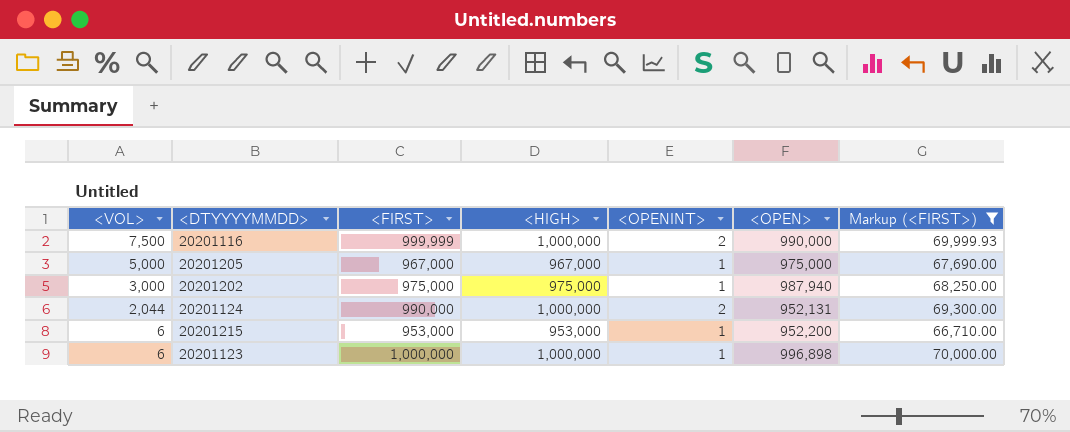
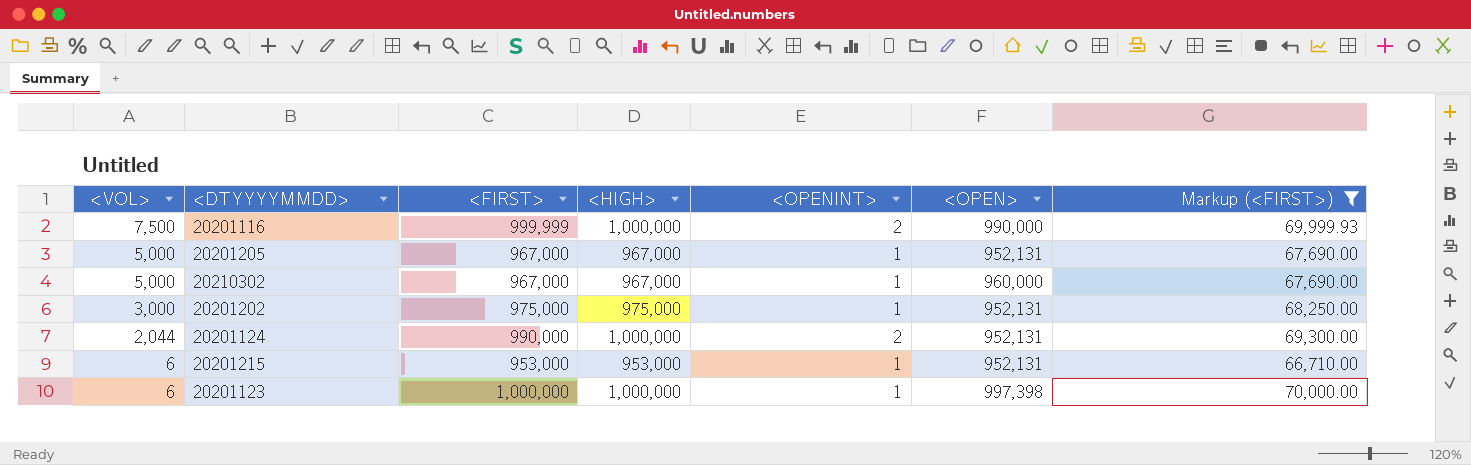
20201205 | <OPEN>: 975,000 -> 952,131
row 20210302: none -> 5,000 | 967,000 | 967,000 | 1 | 960,000 | 67,690.00
20201202 | <OPEN>: 987,940 -> 952,131
20201215 | <OPEN>: 952,200 -> 952,131
20201123 | <OPEN>: 996,898 -> 997,398

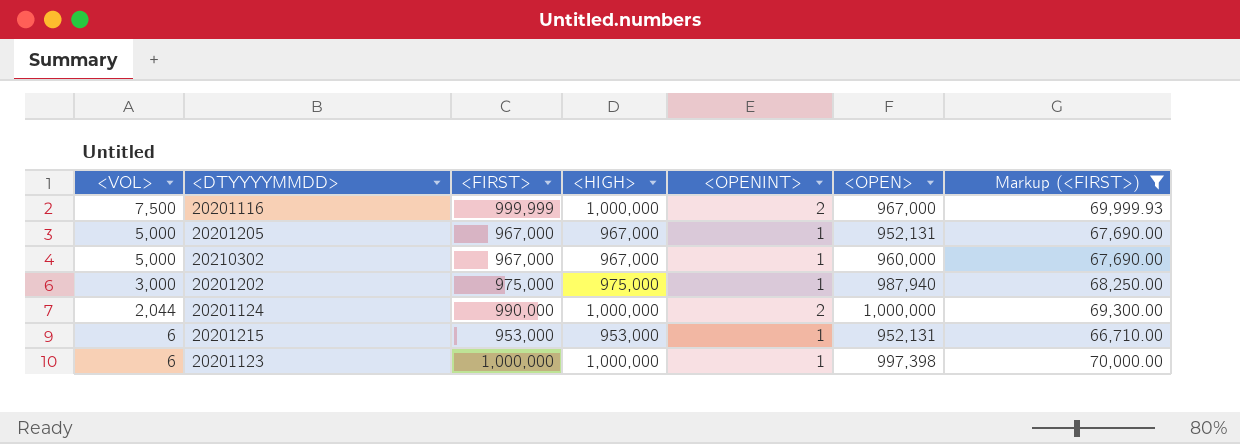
20201116 | <OPEN>: 990,000 -> 967,000
20201202 | <OPEN>: 952,131 -> 987,940
20201124 | <OPEN>: 952,131 -> 1,000,000

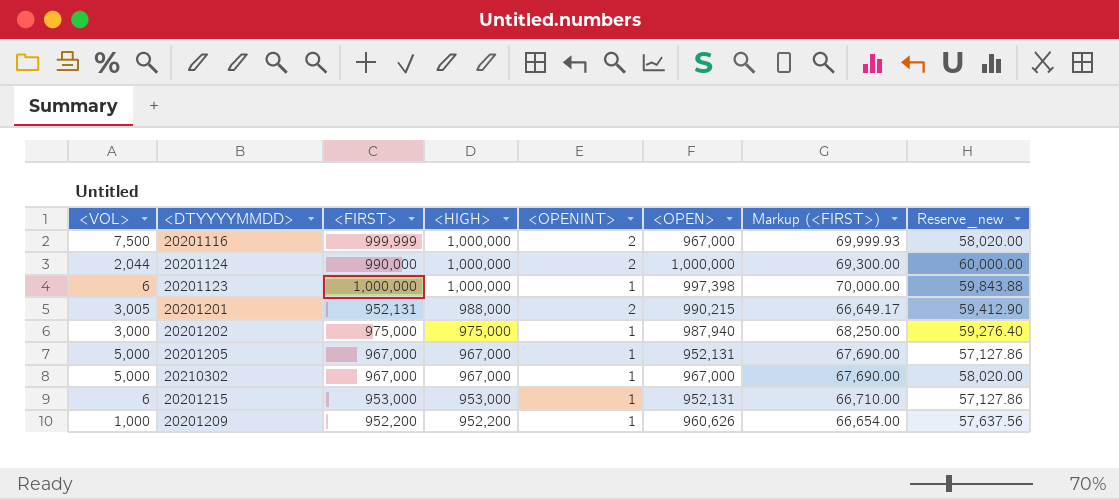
filter: Markup (<FIRST>) >= 66,710.00 -> none
row order: <VOL> descending -> <HIGH> descending
column Reserve_new | formula: none -> [<OPEN>] * 0.06
20210302 | <OPEN>: 960,000 -> 967,000

